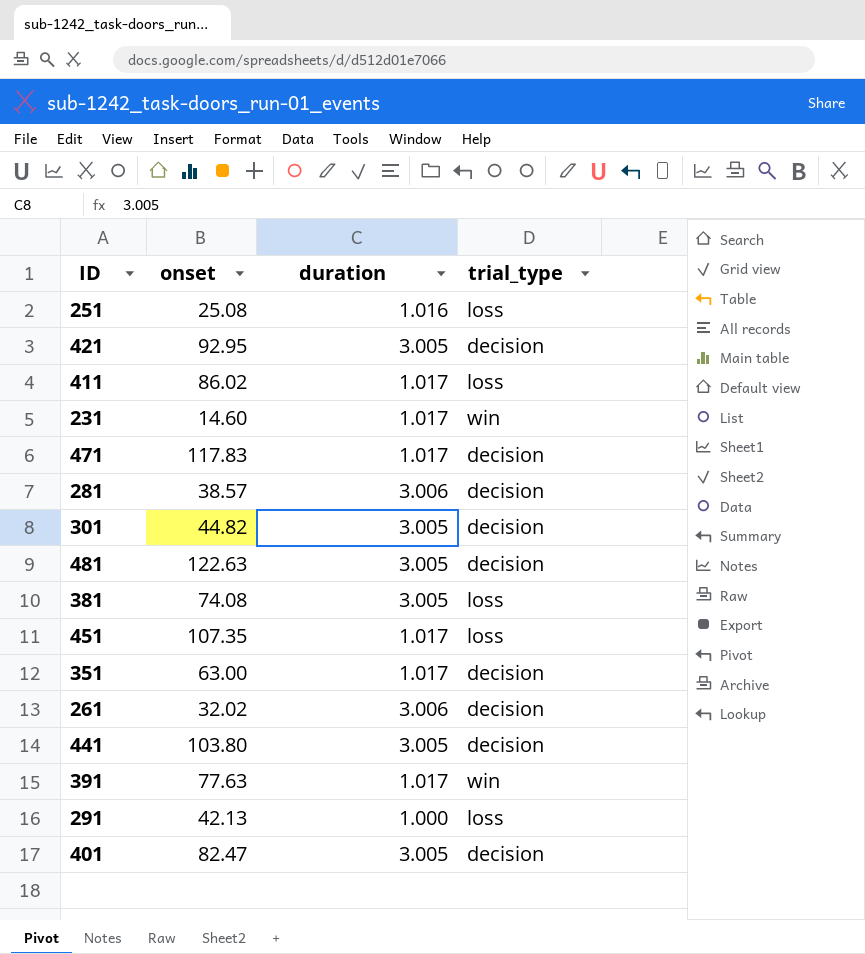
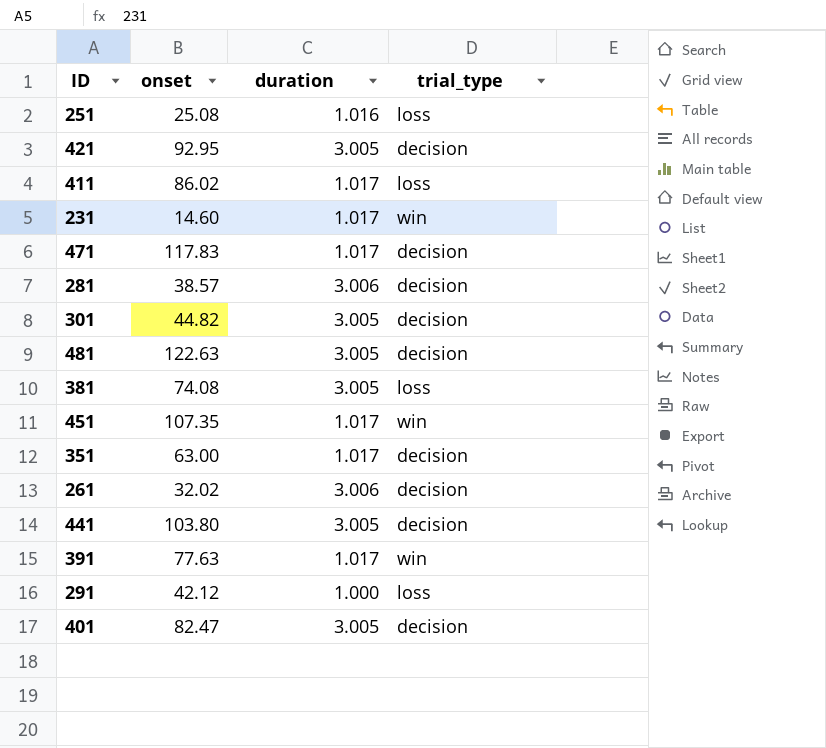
451 | trial_type: loss -> win
291 | onset: 42.13 -> 42.12

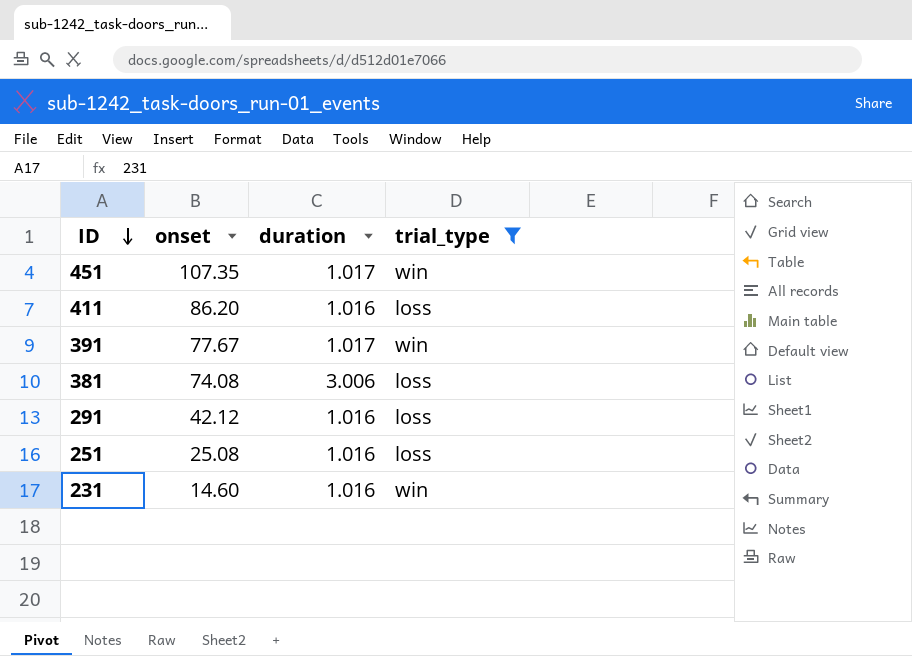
filter: none -> trial_type != decision
row order: none -> ID descending
411 | onset: 86.02 -> 86.20
411 | duration: 1.017 -> 1.016
391 | onset: 77.63 -> 77.67
381 | duration: 3.005 -> 3.006
291 | duration: 1.000 -> 1.016
231 | duration: 1.017 -> 1.016

